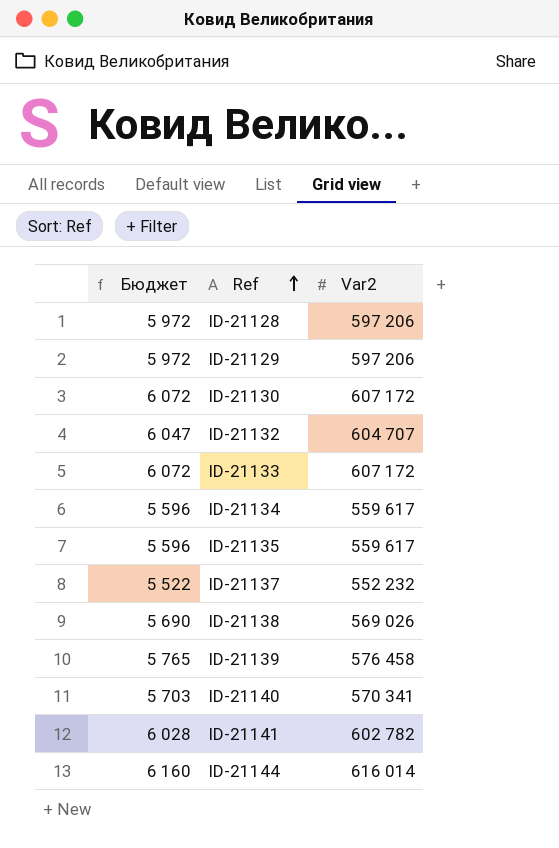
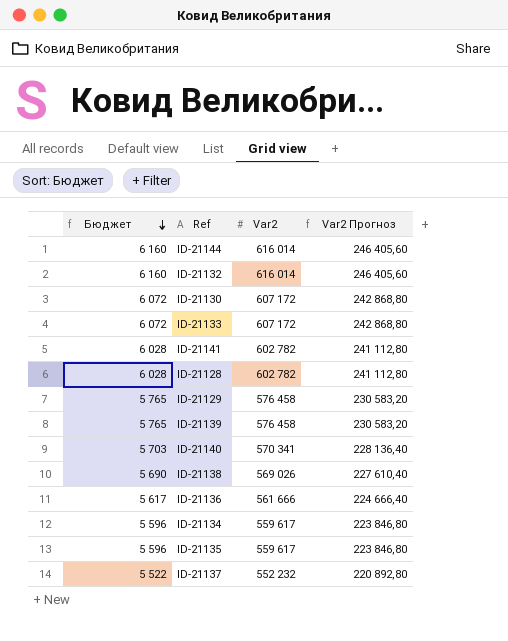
row order: Ref ascending -> Бюджет descending
column Var2 Прогноз | formula: none -> [Var2] * 0,4
ID-21132 | Бюджет: 6 047 -> 6 160
ID-21132 | Var2: 604 707 -> 616 014
ID-21128 | Бюджет: 5 972 -> 6 028
ID-21128 | Var2: 597 206 -> 602 782
ID-21129 | Бюджет: 5 972 -> 5 765
ID-21129 | Var2: 597 206 -> 576 458
row ID-21136: none -> 5 617 | 561 666 | 224 666,40

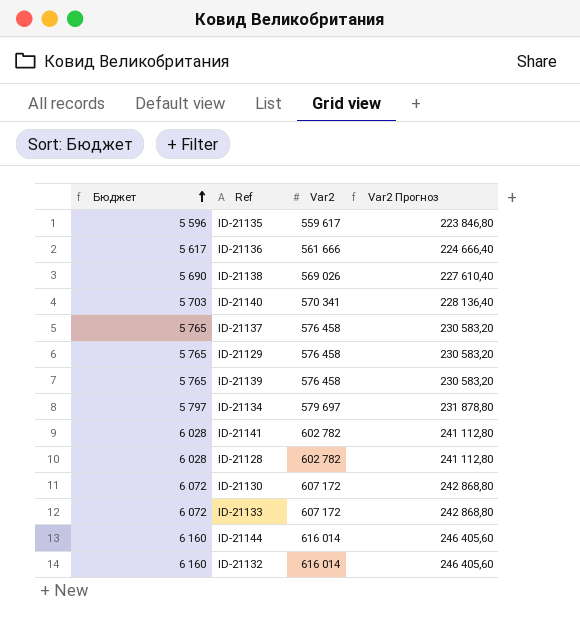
row order: Бюджет descending -> Бюджет ascending
ID-21137 | Бюджет: 5 522 -> 5 765
ID-21137 | Var2: 552 232 -> 576 458
ID-21137 | Var2 Прогноз: 220 892,80 -> 230 583,20
ID-21134 | Бюджет: 5 596 -> 5 797
ID-21134 | Var2: 559 617 -> 579 697
ID-21134 | Var2 Прогноз: 223 846,80 -> 231 878,80

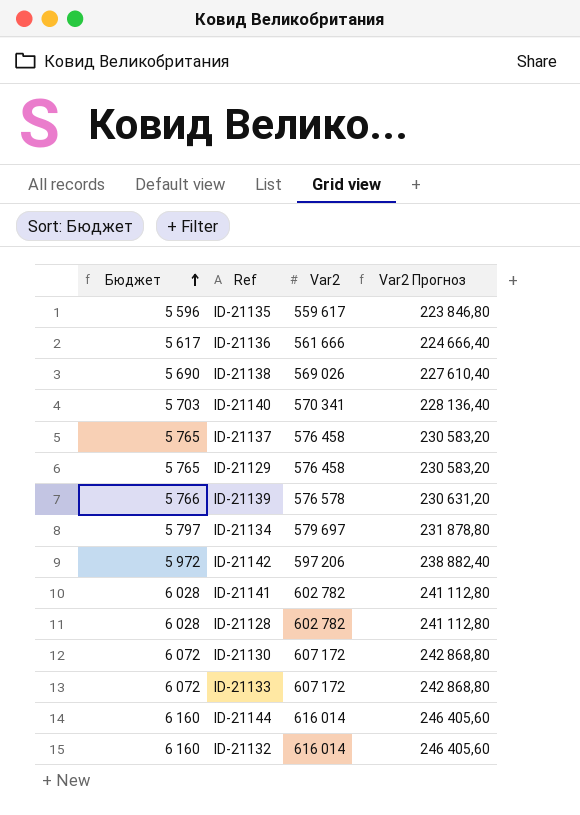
ID-21139 | Бюджет: 5 765 -> 5 766
ID-21139 | Var2: 576 458 -> 576 578
ID-21139 | Var2 Прогноз: 230 583,20 -> 230 631,20
row ID-21142: none -> 5 972 | 597 206 | 238 882,40

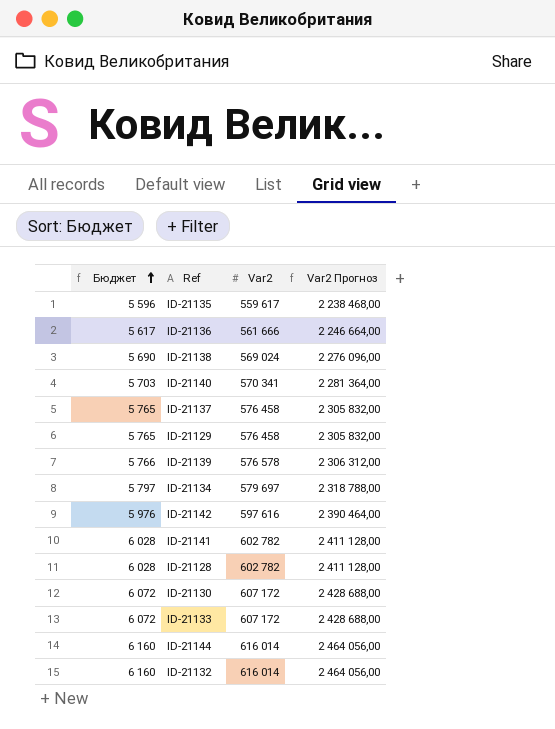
column Var2 Прогноз | formula: [Var2] * 0,4 -> [Var2] * 4
ID-21138 | Var2: 569 026 -> 569 024
ID-21142 | Бюджет: 5 972 -> 5 976
ID-21142 | Var2: 597 206 -> 597 616

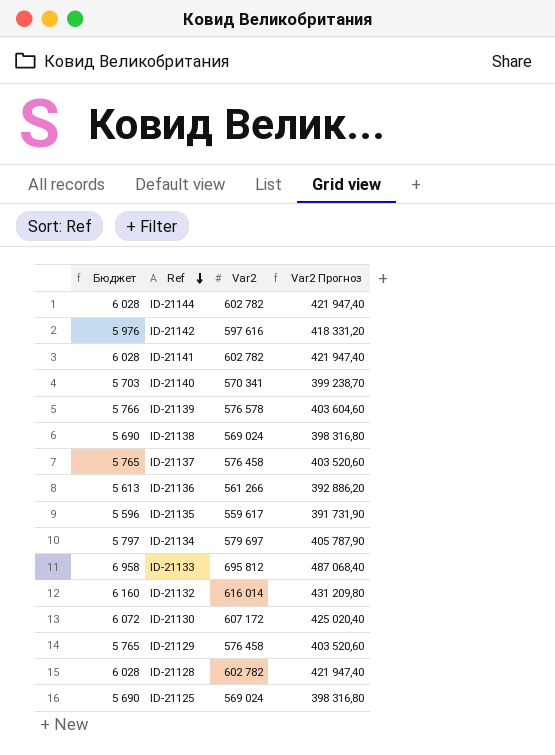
row order: Бюджет ascending -> Ref descending
column Var2 Прогноз | formula: [Var2] * 4 -> [Var2] * 0,7
ID-21144 | Бюджет: 6 160 -> 6 028
ID-21144 | Var2: 616 014 -> 602 782
ID-21136 | Бюджет: 5 617 -> 5 613
ID-21136 | Var2: 561 666 -> 561 266
ID-21133 | Бюджет: 6 072 -> 6 958
ID-21133 | Var2: 607 172 -> 695 812
row ID-21125: none -> 5 690 | 569 024 | 398 316,80

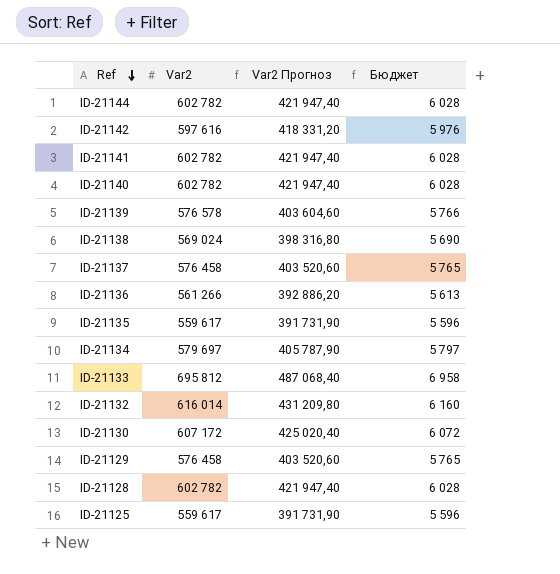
column Бюджет | position: 1 -> 4
ID-21140 | Var2: 570 341 -> 602 782
ID-21140 | Var2 Прогноз: 399 238,70 -> 421 947,40
ID-21140 | Бюджет: 5 703 -> 6 028
ID-21125 | Var2: 569 024 -> 559 617
ID-21125 | Var2 Прогноз: 398 316,80 -> 391 731,90
ID-21125 | Бюджет: 5 690 -> 5 596

